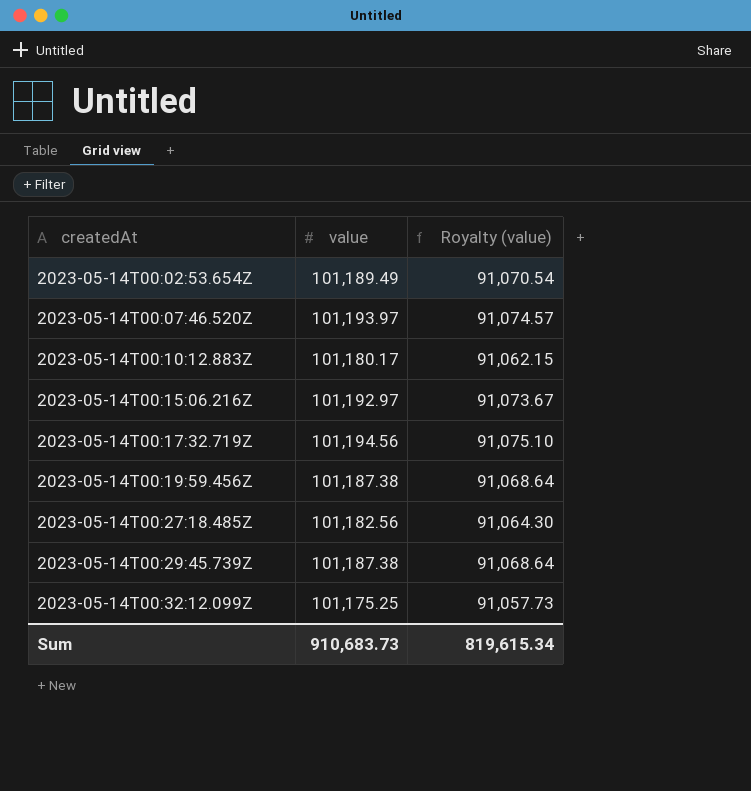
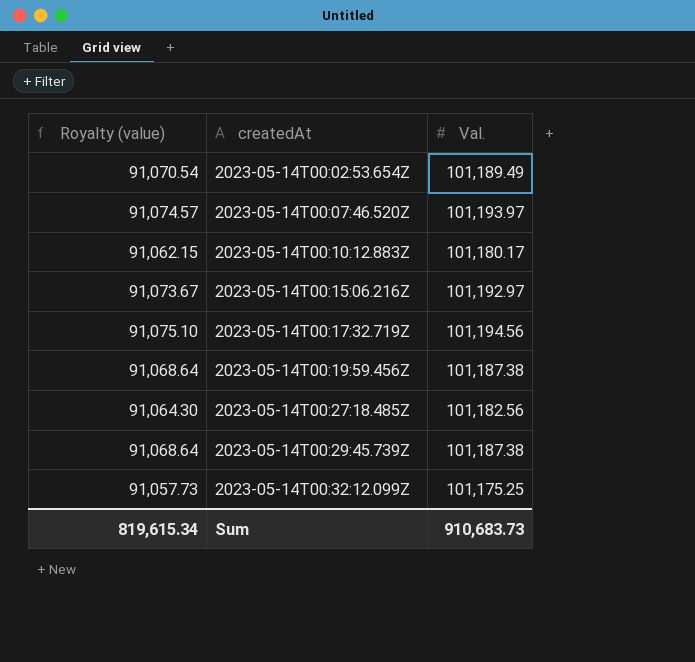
column Royalty (value) | position: 3 -> 1
column name: value -> Val.

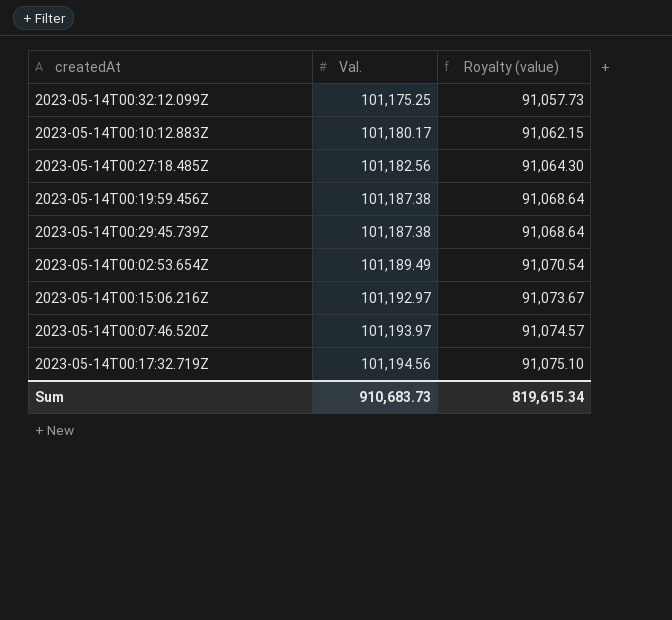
row order: createdAt ascending -> Val. ascending
column Royalty (value) | position: 1 -> 3

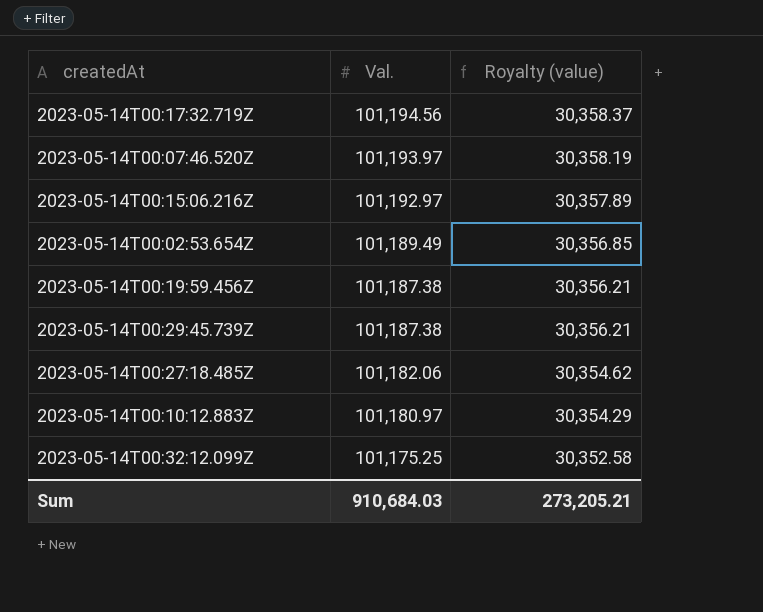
row order: Val. ascending -> Val. descending
column Royalty (value) | formula: [Val.] * 0.9 -> [Val.] * 0.3
2023-05-14T00:27:18.485Z | Val.: 101,182.56 -> 101,182.06
2023-05-14T00:10:12.883Z | Val.: 101,180.17 -> 101,180.97
Sum | Val.: 910,683.73 -> 910,684.03
Sum | Royalty (value): 819,615.34 -> 273,205.21

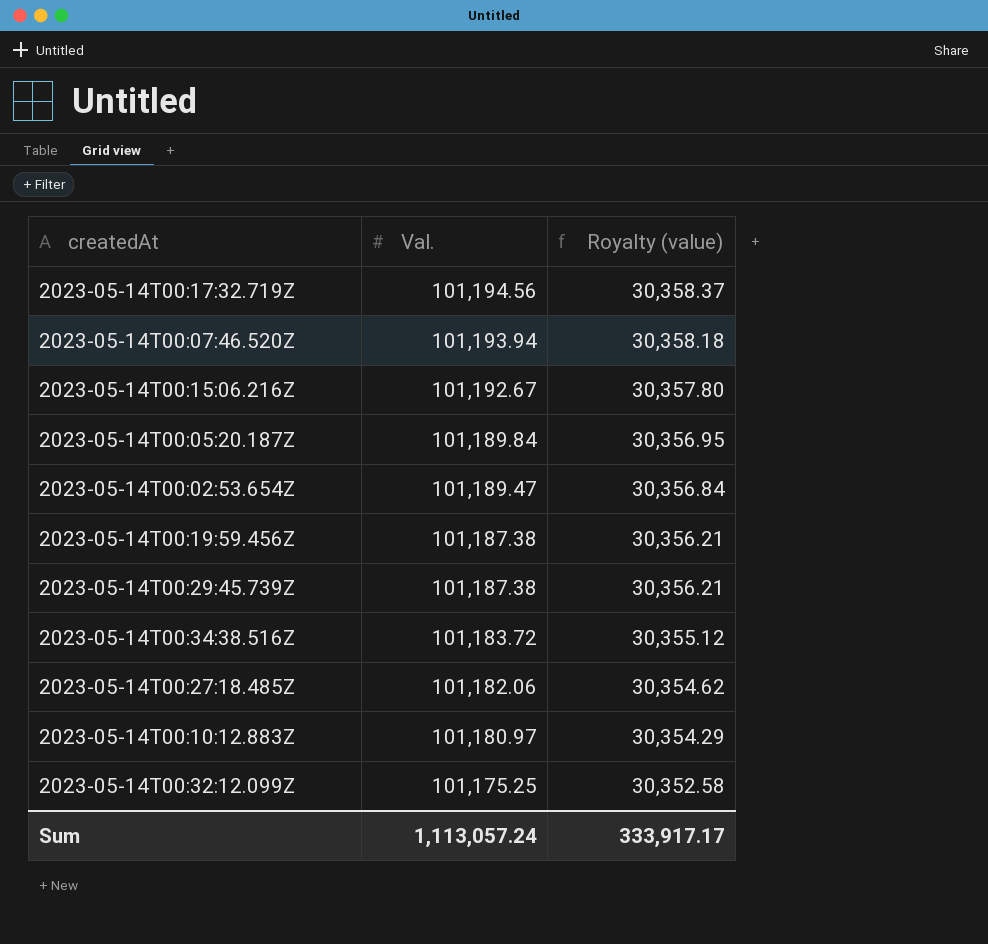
2023-05-14T00:07:46.520Z | Val.: 101,193.97 -> 101,193.94
2023-05-14T00:07:46.520Z | Royalty (value): 30,358.19 -> 30,358.18
2023-05-14T00:15:06.216Z | Val.: 101,192.97 -> 101,192.67
2023-05-14T00:15:06.216Z | Royalty (value): 30,357.89 -> 30,357.80
row 2023-05-14T00:05:20.187Z: none -> 101,189.84 | 30,356.95
2023-05-14T00:02:53.654Z | Val.: 101,189.49 -> 101,189.47
2023-05-14T00:02:53.654Z | Royalty (value): 30,356.85 -> 30,356.84
row 2023-05-14T00:34:38.516Z: none -> 101,183.72 | 30,355.12
Sum | Val.: 910,684.03 -> 1,113,057.24
Sum | Royalty (value): 273,205.21 -> 333,917.17

